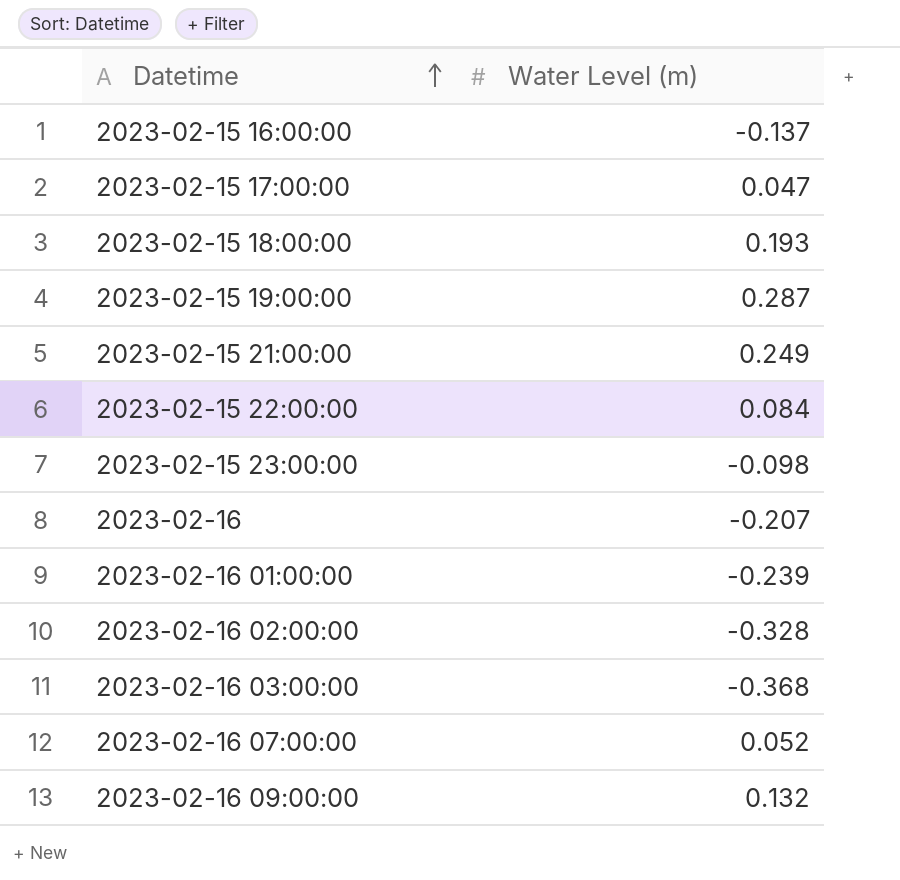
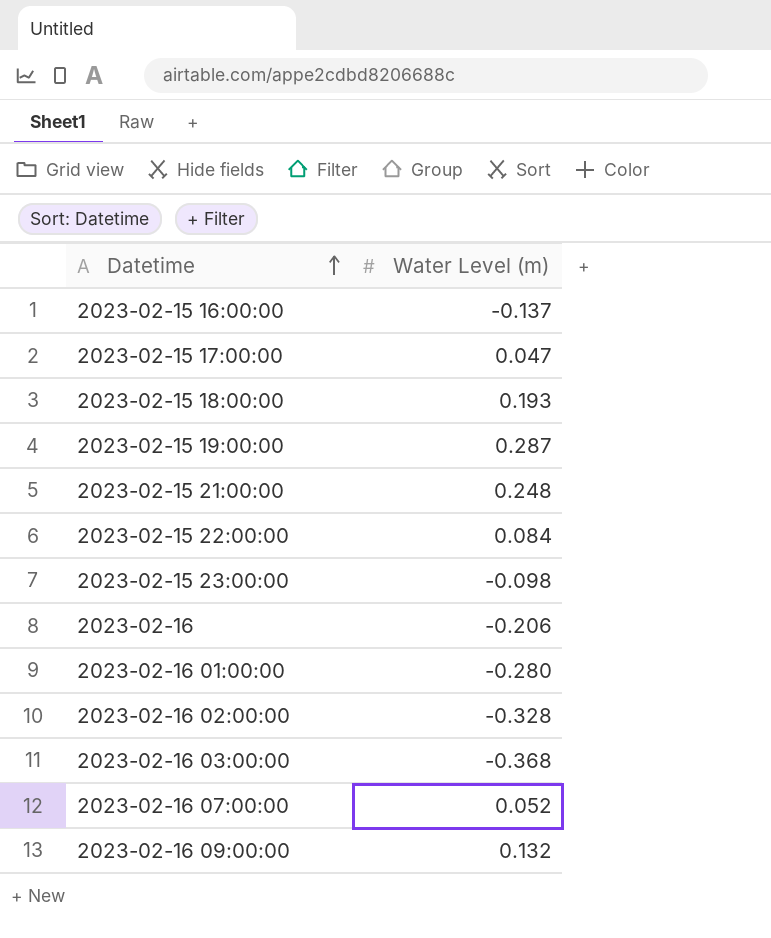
2023-02-15 21:00:00 | Water Level (m): 0.249 -> 0.248
2023-02-16 | Water Level (m): -0.207 -> -0.206
2023-02-16 01:00:00 | Water Level (m): -0.239 -> -0.280

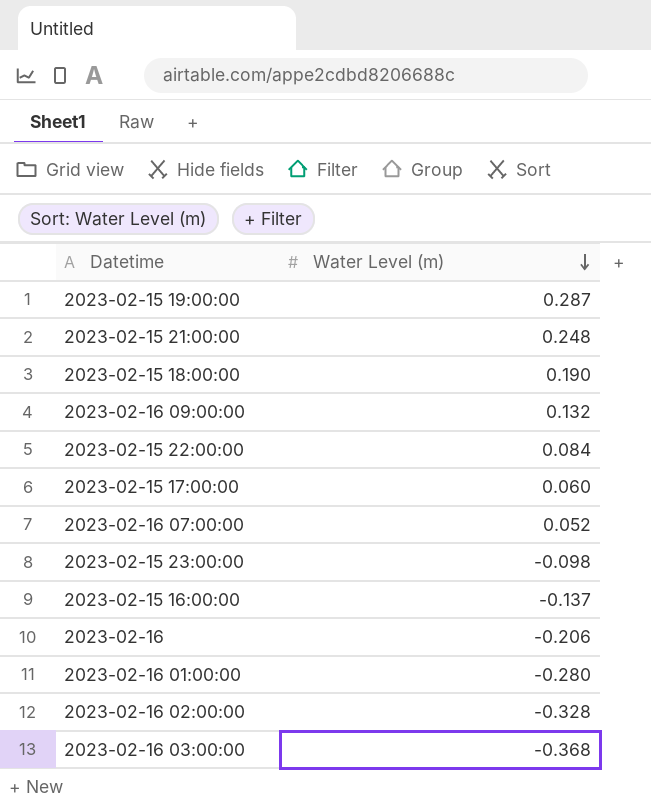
row order: Datetime ascending -> Water Level (m) descending
2023-02-15 18:00:00 | Water Level (m): 0.193 -> 0.190
2023-02-15 17:00:00 | Water Level (m): 0.047 -> 0.060

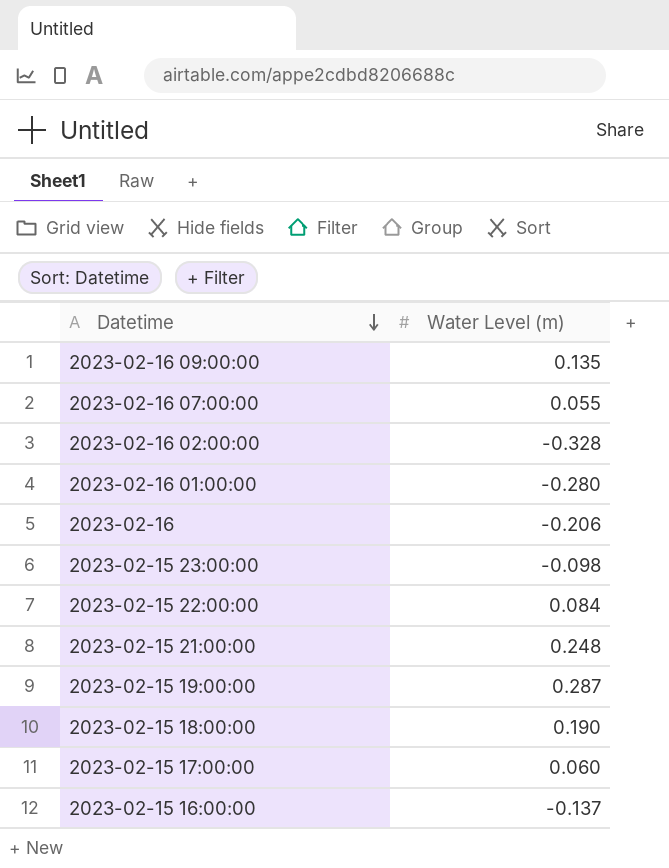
row order: Water Level (m) descending -> Datetime descending
row 2023-02-16 03:00:00: -0.368 -> none
2023-02-16 09:00:00 | Water Level (m): 0.132 -> 0.135
2023-02-16 07:00:00 | Water Level (m): 0.052 -> 0.055

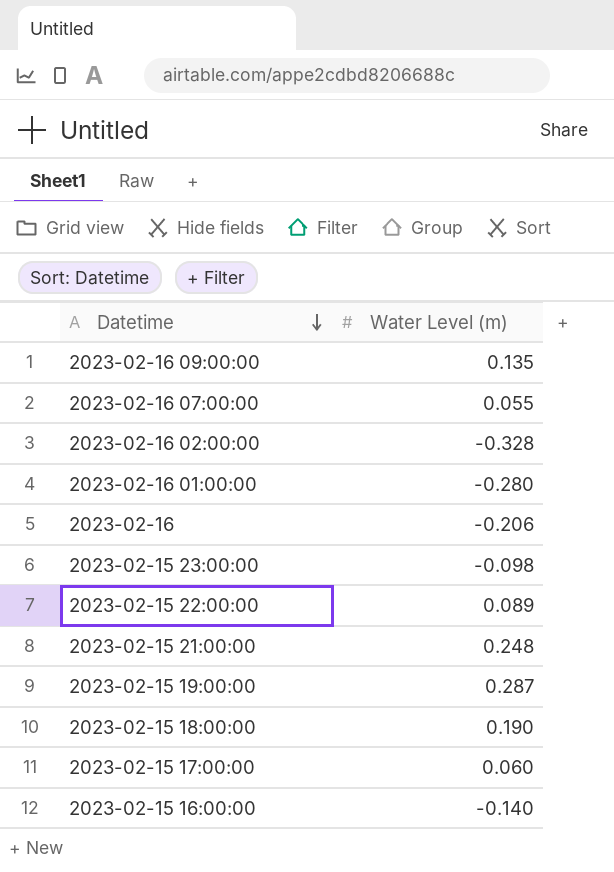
2023-02-15 22:00:00 | Water Level (m): 0.084 -> 0.089
2023-02-15 16:00:00 | Water Level (m): -0.137 -> -0.140

